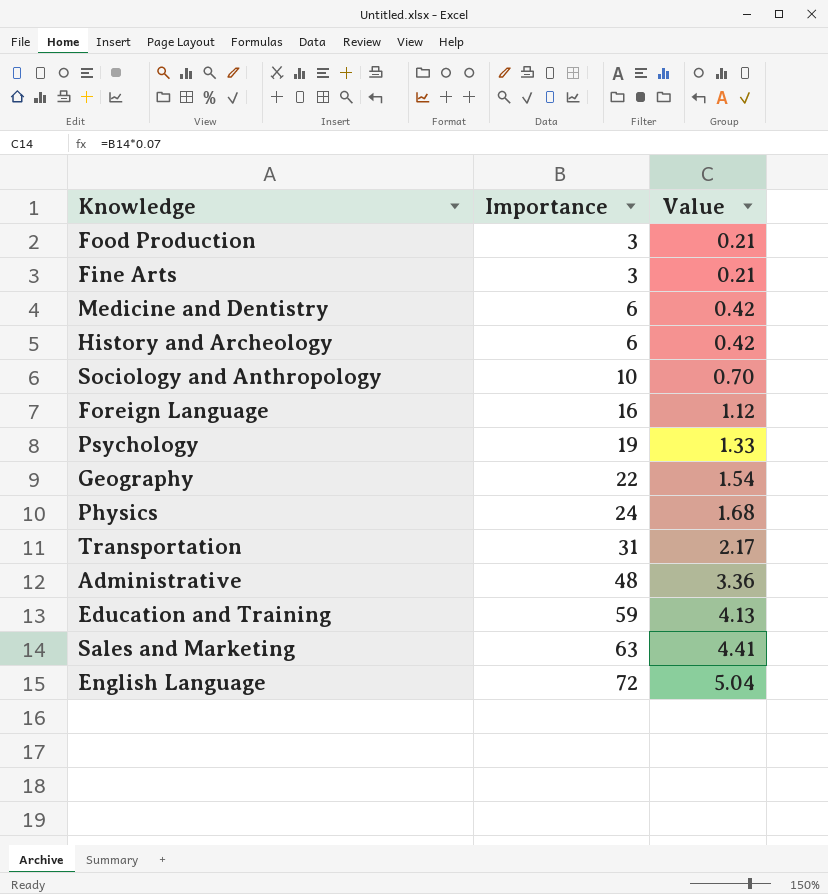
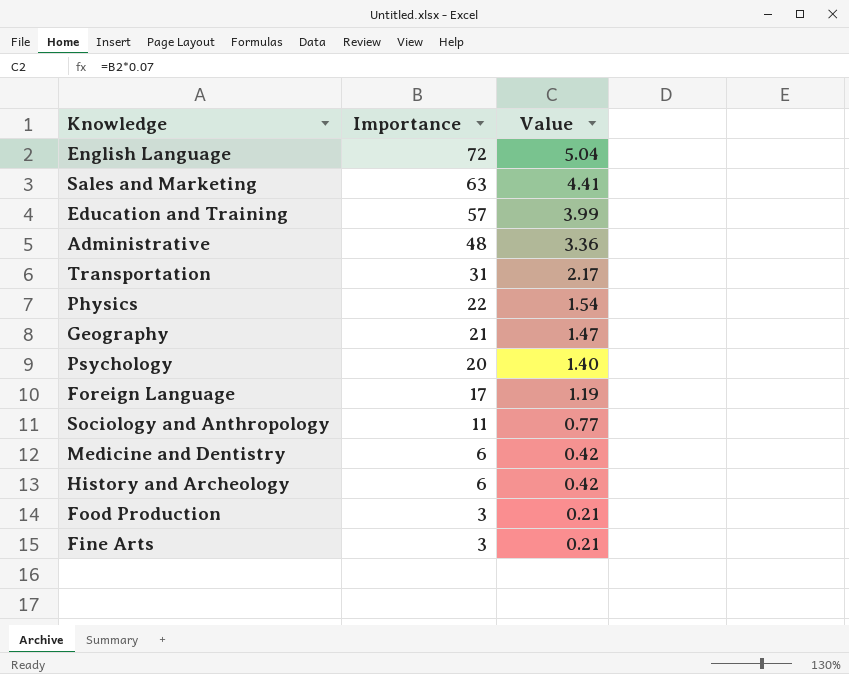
row order: Importance ascending -> Importance descending
Education and Training | Importance: 59 -> 57
Education and Training | Value: 4.13 -> 3.99
Physics | Importance: 24 -> 22
Physics | Value: 1.68 -> 1.54
Geography | Importance: 22 -> 21
Geography | Value: 1.54 -> 1.47
Psychology | Importance: 19 -> 20
Psychology | Value: 1.33 -> 1.40
Foreign Language | Importance: 16 -> 17
Foreign Language | Value: 1.12 -> 1.19
Sociology and Anthropology | Importance: 10 -> 11
Sociology and Anthropology | Value: 0.70 -> 0.77

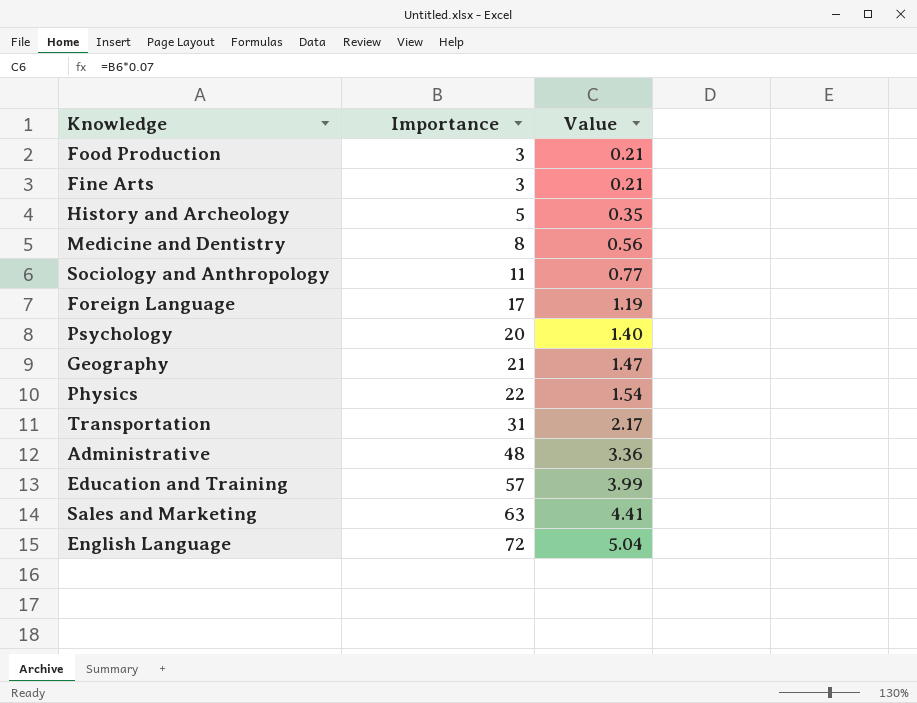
row order: Importance descending -> Importance ascending
History and Archeology | Importance: 6 -> 5
History and Archeology | Value: 0.42 -> 0.35
Medicine and Dentistry | Importance: 6 -> 8
Medicine and Dentistry | Value: 0.42 -> 0.56

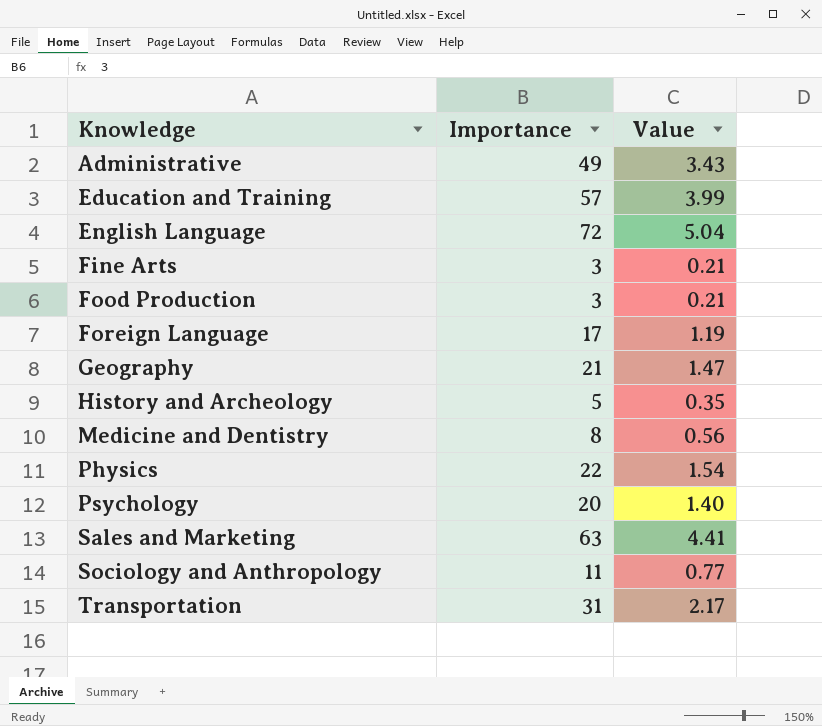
row order: Importance ascending -> Knowledge ascending
Administrative | Importance: 48 -> 49
Administrative | Value: 3.36 -> 3.43

